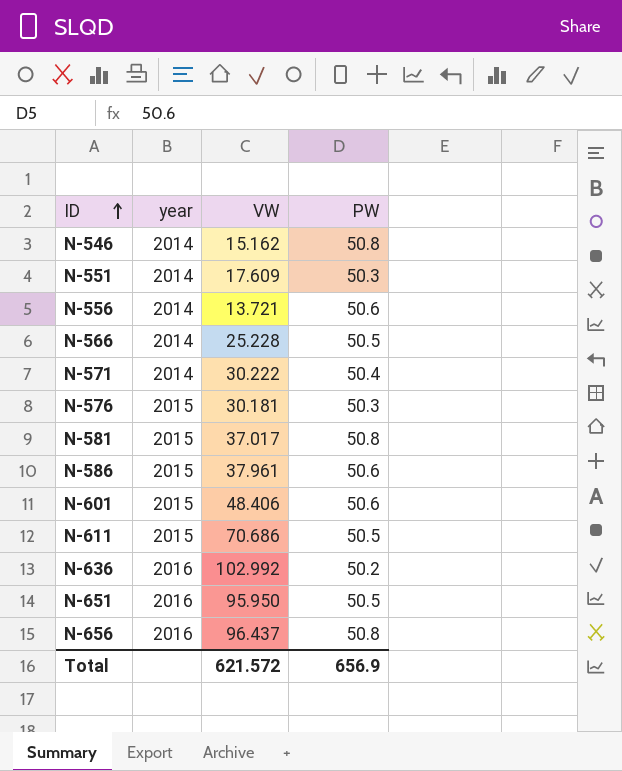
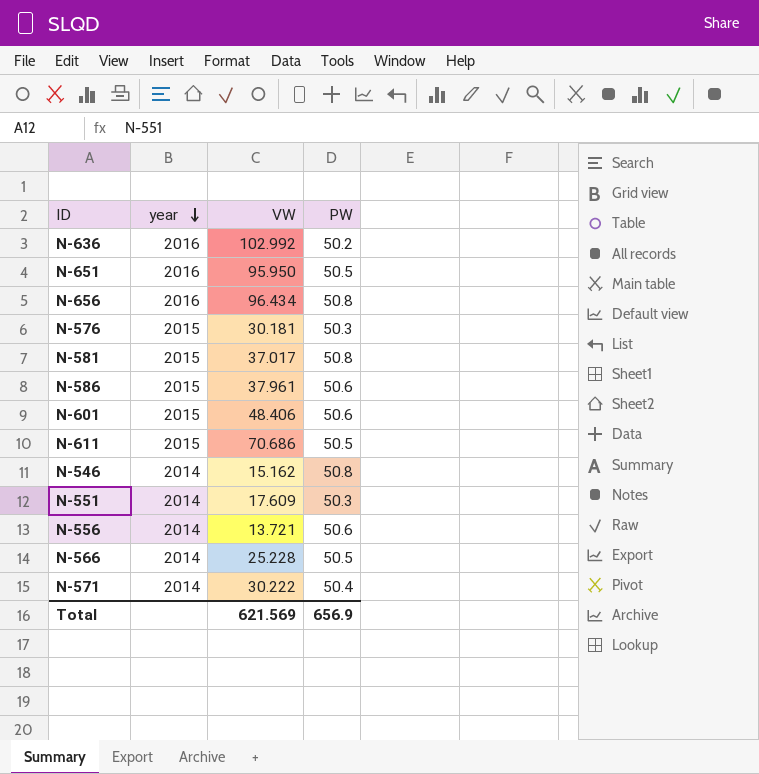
row order: ID ascending -> year descending
N-656 | VW: 96.437 -> 96.434
Total | VW: 621.572 -> 621.569

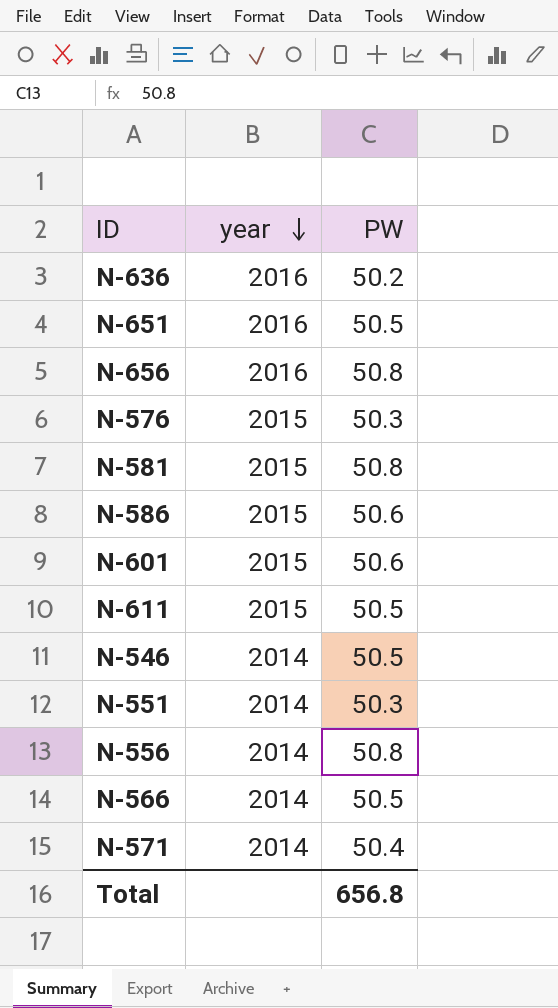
column VW | position: 3 -> none
N-546 | PW: 50.8 -> 50.5
N-556 | PW: 50.6 -> 50.8
Total | PW: 656.9 -> 656.8

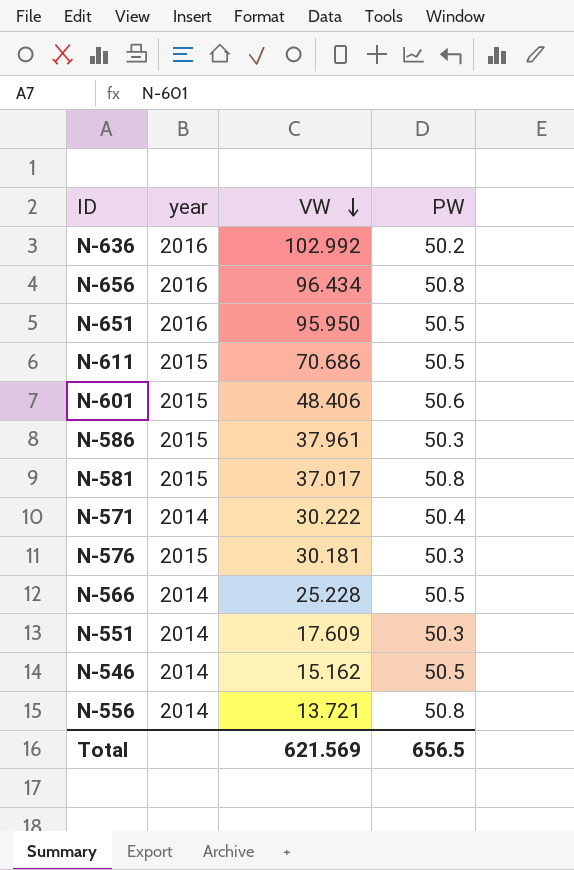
row order: year descending -> VW descending
column VW | position: none -> 3
N-586 | PW: 50.6 -> 50.3
Total | PW: 656.8 -> 656.5

